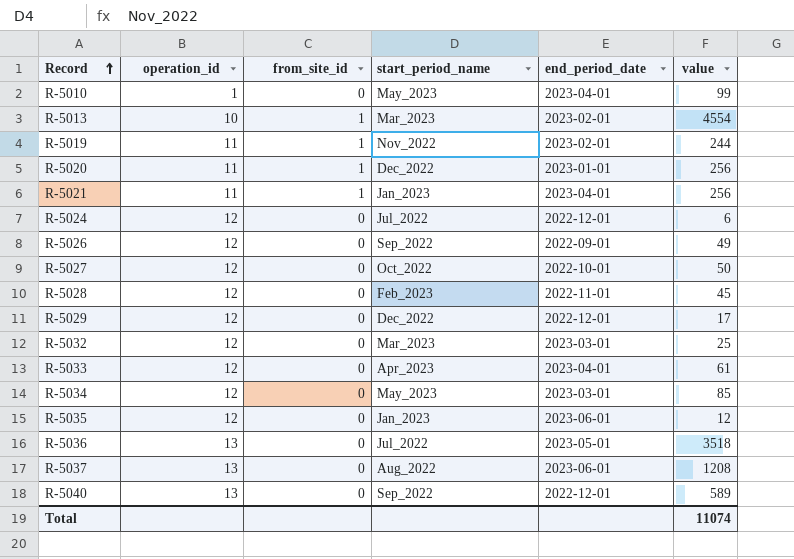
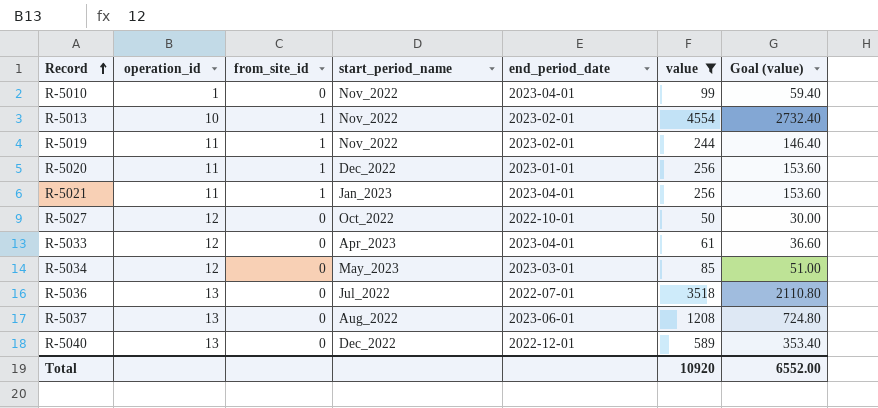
filter: none -> value >= 50
column Goal (value) | formula: none -> [value] * 0.6
R-5010 | start_period_name: May_2023 -> Nov_2022
R-5013 | start_period_name: Mar_2023 -> Nov_2022
R-5036 | end_period_date: 2023-05-01 -> 2022-07-01
R-5040 | start_period_name: Sep_2022 -> Dec_2022
Total | value: 11074 -> 10920

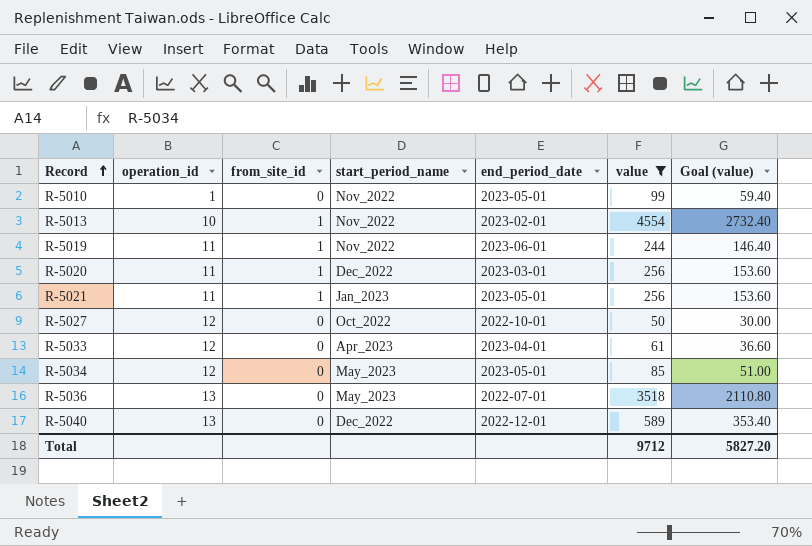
row R-5037: 13 | 0 | Aug_2022 | 2023-06-01 | 1208 | 724.80 -> none
R-5010 | end_period_date: 2023-04-01 -> 2023-05-01
R-5019 | end_period_date: 2023-02-01 -> 2023-06-01
R-5020 | end_period_date: 2023-01-01 -> 2023-03-01
R-5021 | end_period_date: 2023-04-01 -> 2023-05-01
R-5034 | end_period_date: 2023-03-01 -> 2023-05-01
R-5036 | start_period_name: Jul_2022 -> May_2023
Total | value: 10920 -> 9712
Total | Goal (value): 6552.00 -> 5827.20

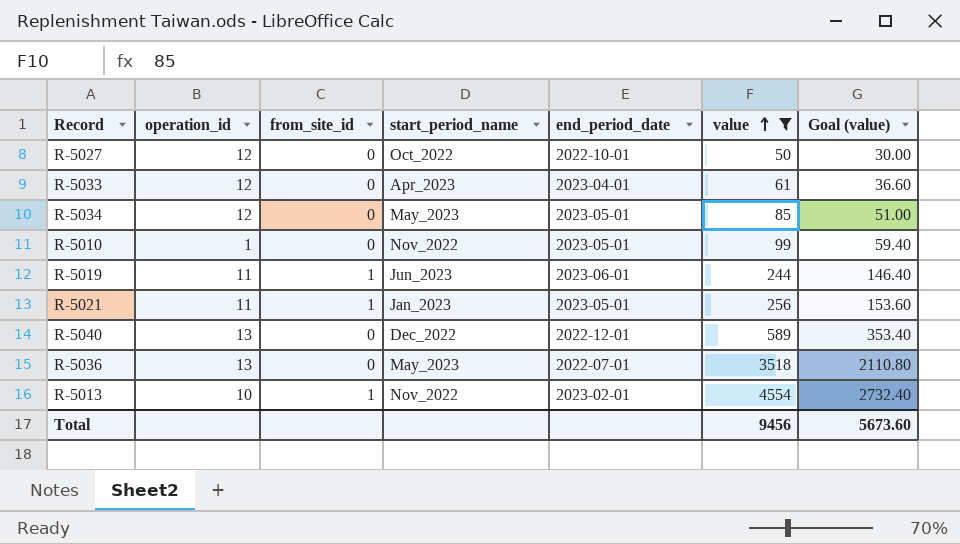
row order: Record ascending -> value ascending
row R-5020: 11 | 1 | Dec_2022 | 2023-03-01 | 256 | 153.60 -> none
R-5019 | start_period_name: Nov_2022 -> Jun_2023
Total | value: 9712 -> 9456
Total | Goal (value): 5827.20 -> 5673.60

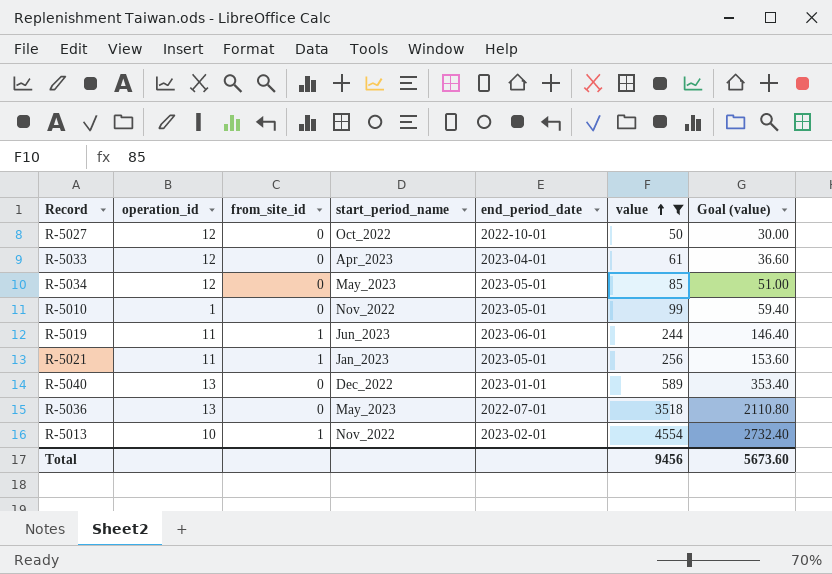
R-5040 | end_period_date: 2022-12-01 -> 2023-01-01

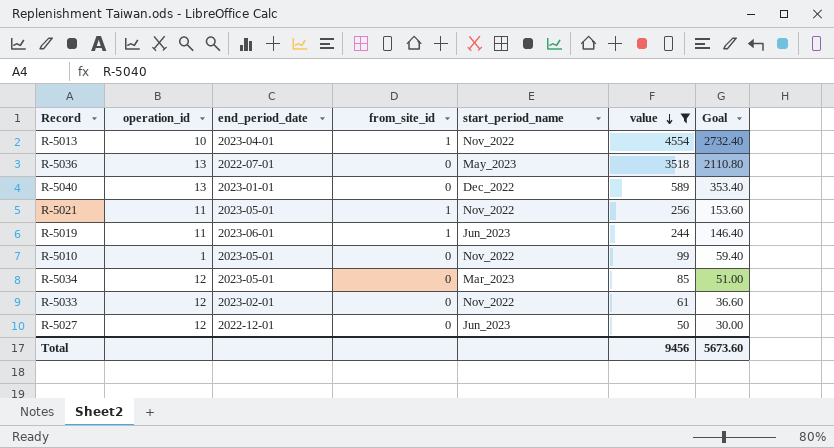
row order: value ascending -> value descending
column end_period_date | position: 5 -> 3
column name: Goal (value) -> Goal
R-5013 | end_period_date: 2023-02-01 -> 2023-04-01
R-5021 | start_period_name: Jan_2023 -> Nov_2022
R-5034 | start_period_name: May_2023 -> Mar_2023
R-5033 | end_period_date: 2023-04-01 -> 2023-02-01
R-5033 | start_period_name: Apr_2023 -> Nov_2022
R-5027 | end_period_date: 2022-10-01 -> 2022-12-01
R-5027 | start_period_name: Oct_2022 -> Jun_2023

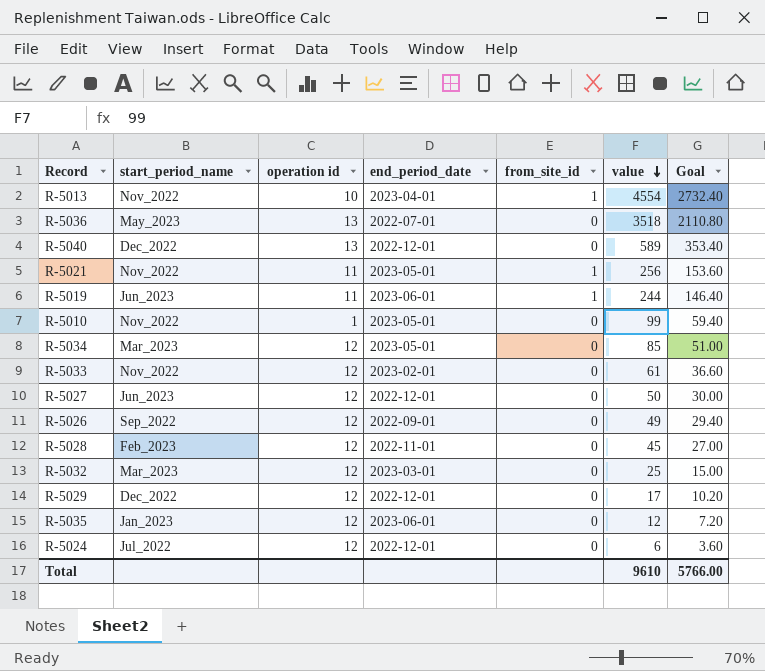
filter: value >= 50 -> none
column start_period_name | position: 5 -> 2
column name: operation_id -> operation id
R-5040 | end_period_date: 2023-01-01 -> 2022-12-01
Total | value: 9456 -> 9610
Total | Goal: 5673.60 -> 5766.00

